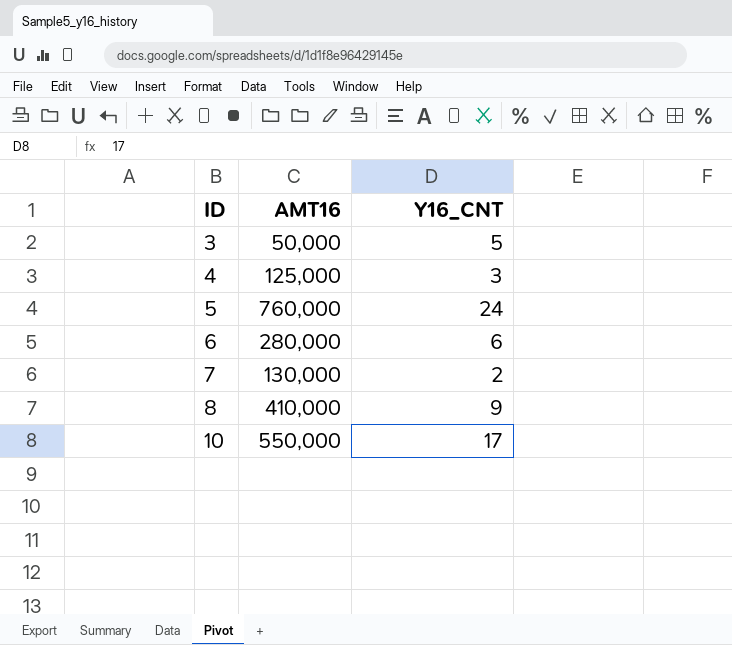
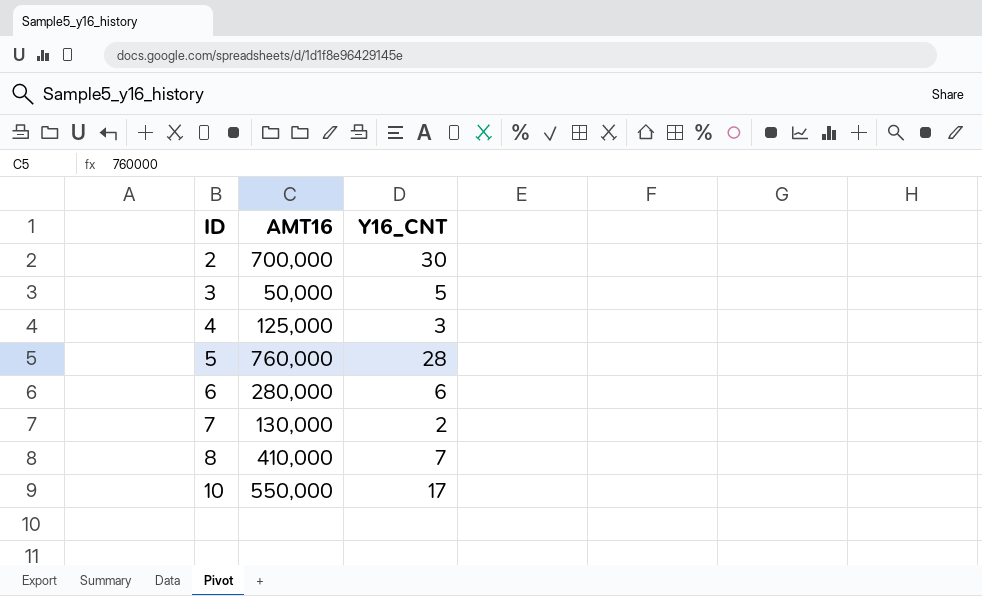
row 2: none -> 700,000 | 30
5 | Y16_CNT: 24 -> 28
8 | Y16_CNT: 9 -> 7

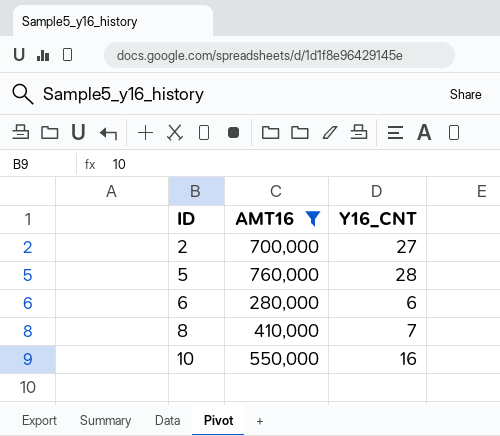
filter: none -> AMT16 >= 280,000
2 | Y16_CNT: 30 -> 27
10 | Y16_CNT: 17 -> 16

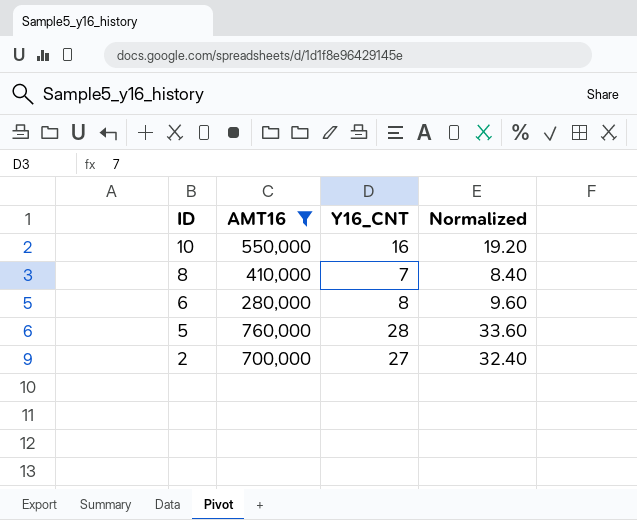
row order: ID ascending -> ID descending
column Normalized | formula: none -> [Y16_CNT] * 1.2
6 | Y16_CNT: 6 -> 8

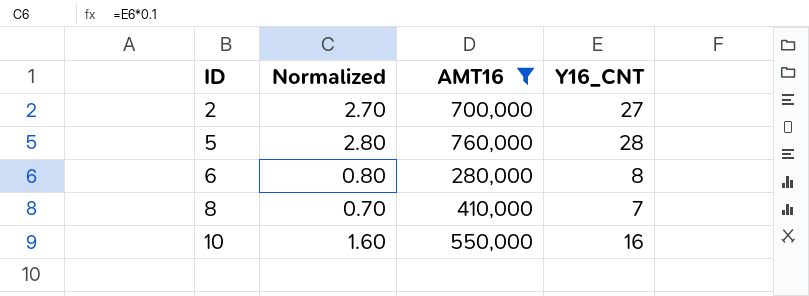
row order: ID descending -> ID ascending
column Normalized | formula: [Y16_CNT] * 1.2 -> [Y16_CNT] * 0.1
column Normalized | position: 4 -> 2

